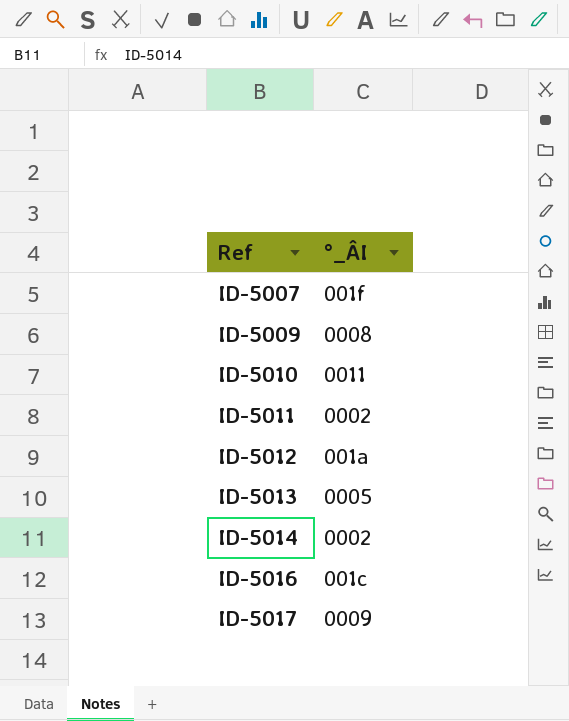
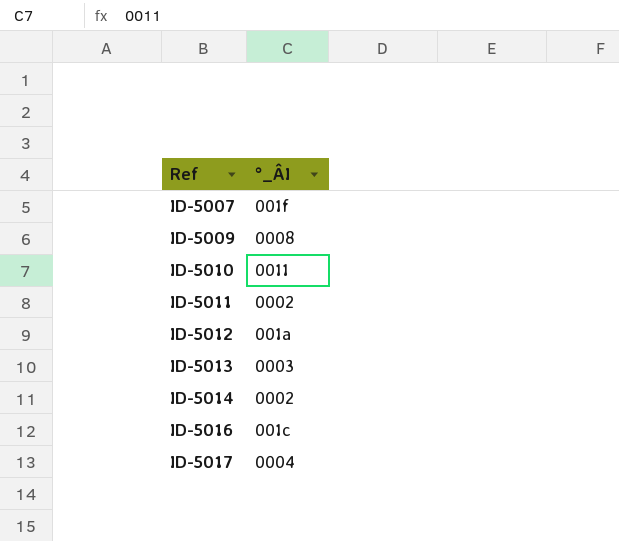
ID-5013 | °_ÂI: 0005 -> 0003
ID-5017 | °_ÂI: 0009 -> 0004

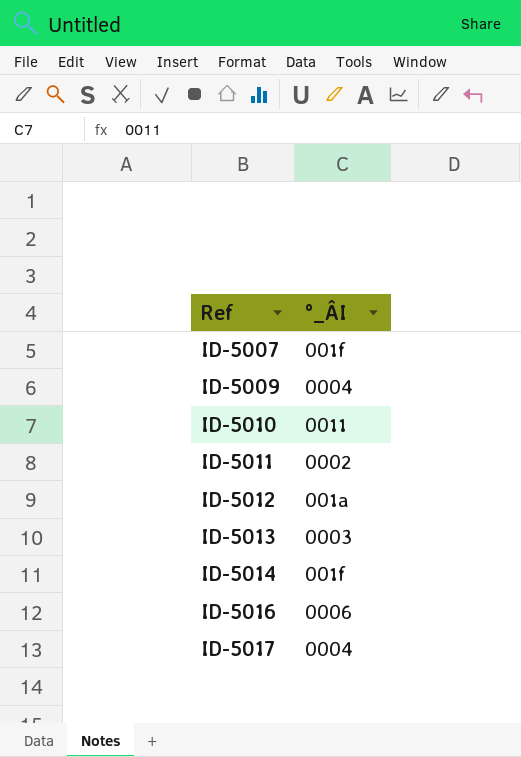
ID-5009 | °_ÂI: 0008 -> 0004
ID-5014 | °_ÂI: 0002 -> 001f
ID-5016 | °_ÂI: 001c -> 0006

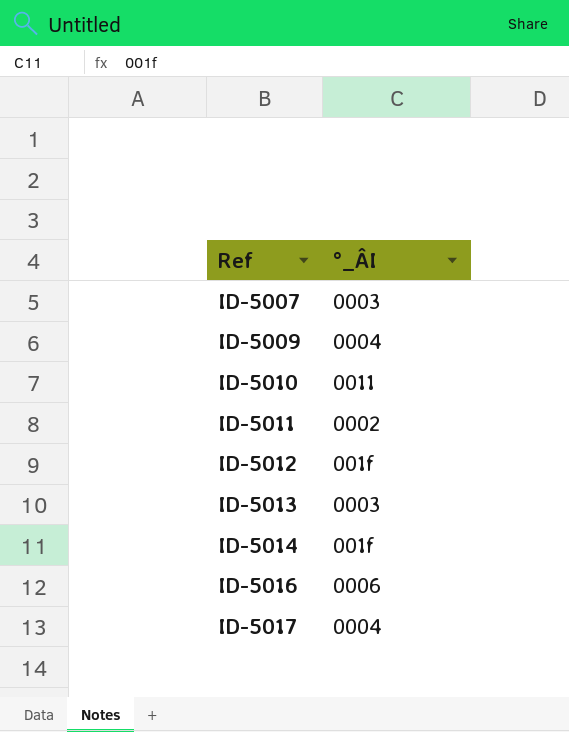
ID-5007 | °_ÂI: 001f -> 0003
ID-5012 | °_ÂI: 001a -> 001f

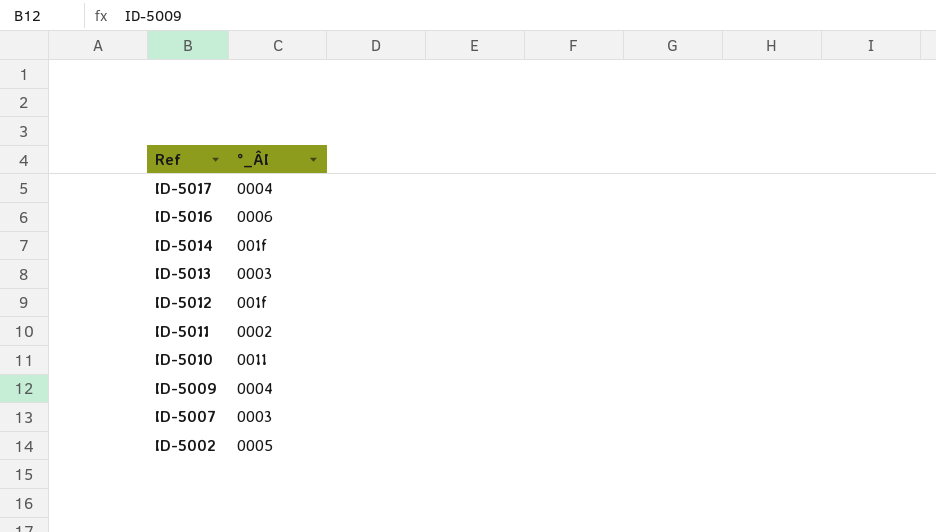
row order: Ref ascending -> Ref descending
row ID-5002: none -> 0005

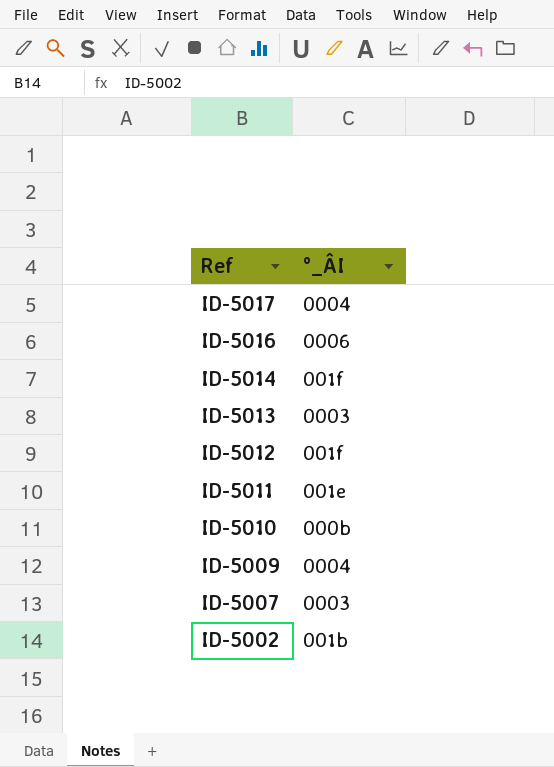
ID-5011 | °_ÂI: 0002 -> 001e
ID-5010 | °_ÂI: 0011 -> 000b
ID-5002 | °_ÂI: 0005 -> 001b

